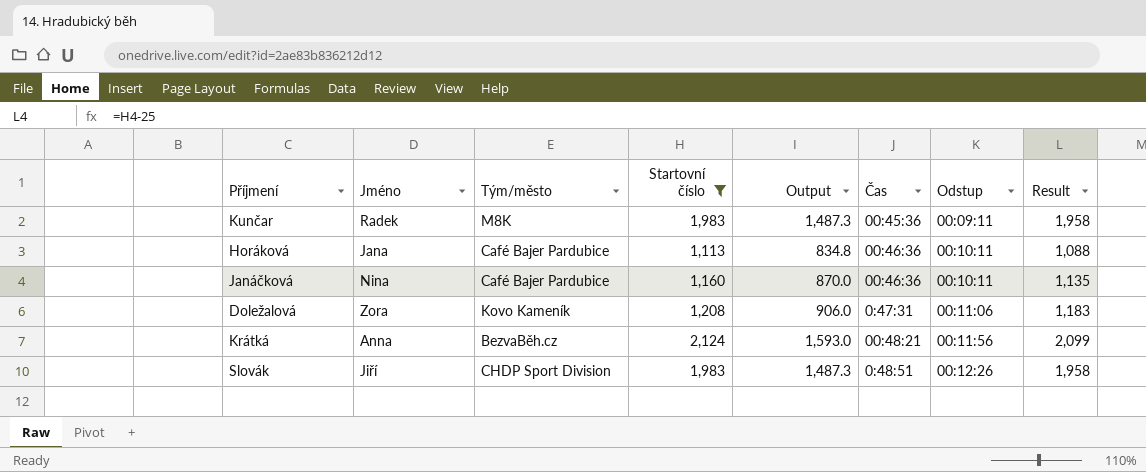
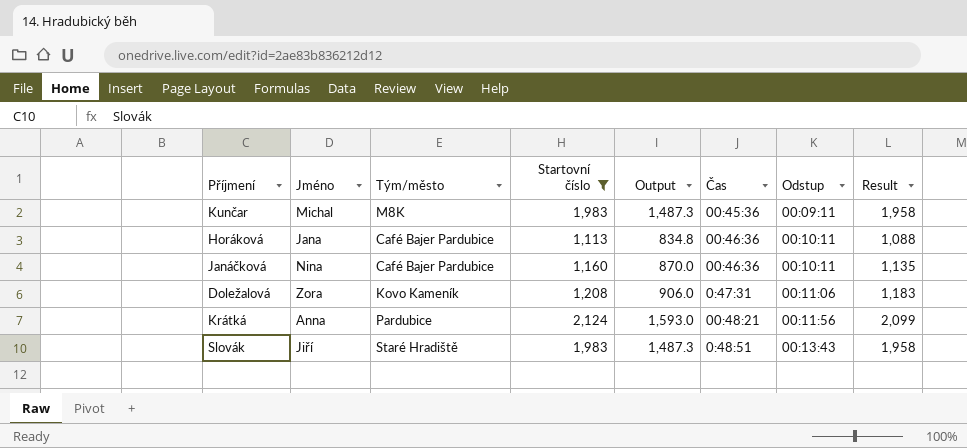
Kunčar | Jméno: Radek -> Michal
Krátká | Tým/město: BezvaBěh.cz -> Pardubice
Slovák | Tým/město: CHDP Sport Division -> Staré Hradiště
Slovák | Odstup: 00:12:26 -> 00:13:43

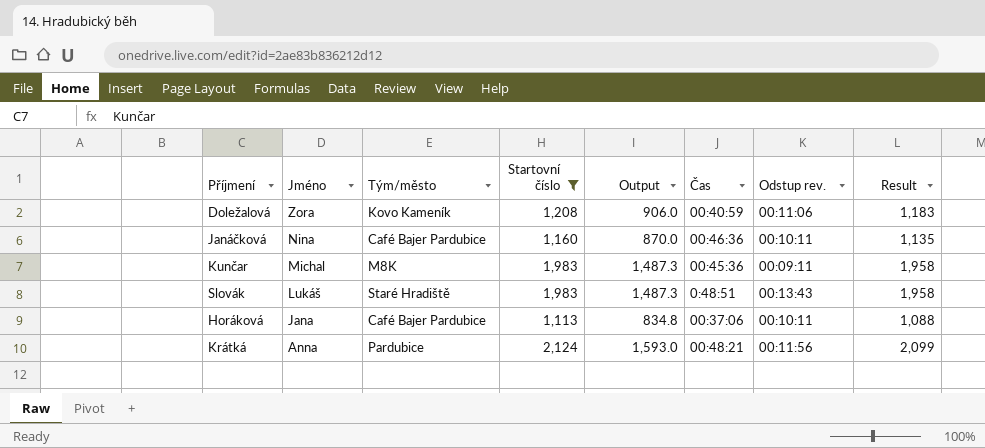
row order: Čas ascending -> Jméno descending
column name: Odstup -> Odstup rev.
Doležalová | Čas: 0:47:31 -> 00:40:59
Slovák | Jméno: Jiří -> Lukáš
Horáková | Čas: 00:46:36 -> 00:37:06

